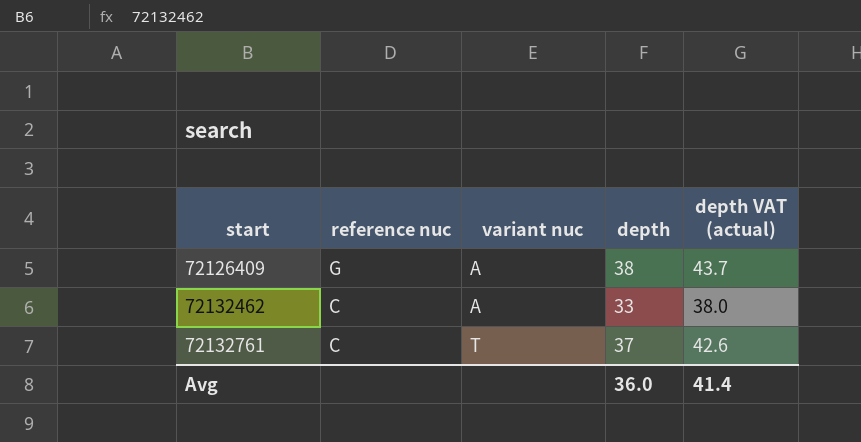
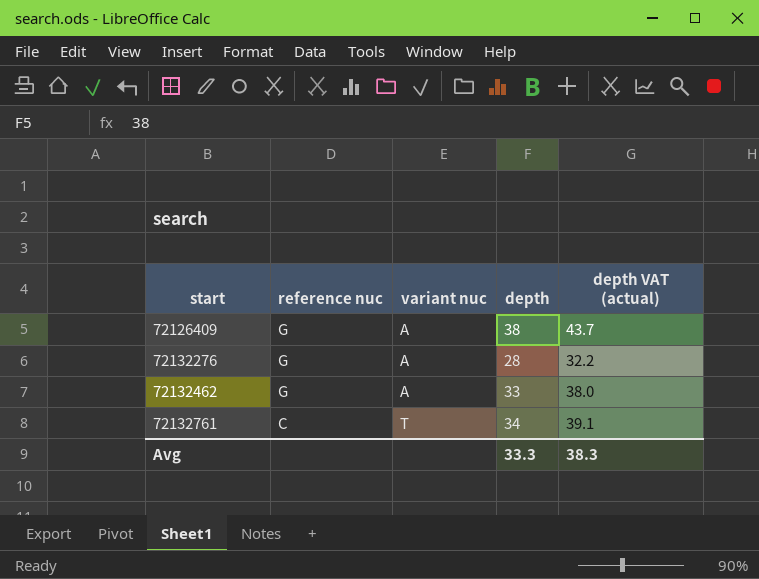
row 72132276: none -> G | A | 28 | 32.2
72132462 | reference nuc: C -> G
72132761 | depth: 37 -> 34
72132761 | depth VAT (actual): 42.6 -> 39.1
Avg | depth: 36.0 -> 33.3
Avg | depth VAT (actual): 41.4 -> 38.3

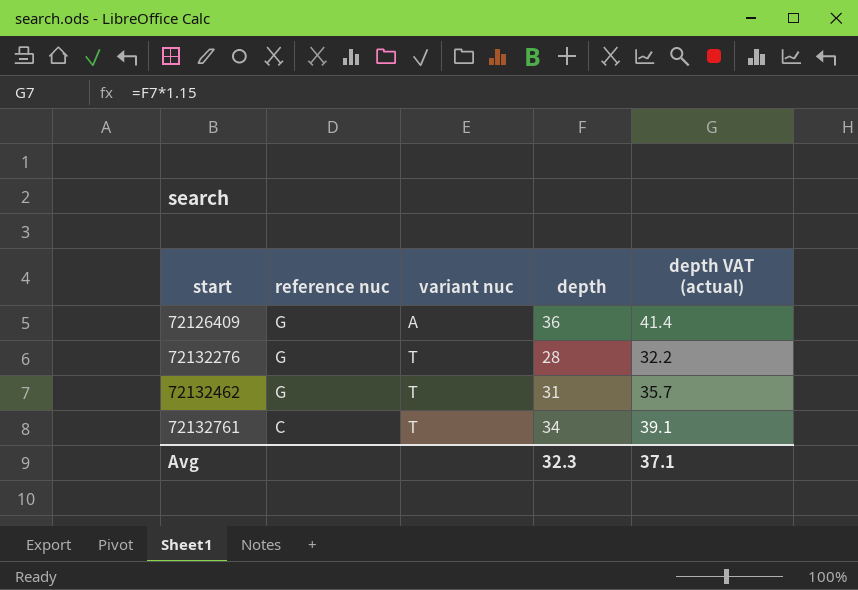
72126409 | depth: 38 -> 36
72126409 | depth VAT (actual): 43.7 -> 41.4
72132276 | variant nuc: A -> T
72132462 | variant nuc: A -> T
72132462 | depth: 33 -> 31
72132462 | depth VAT (actual): 38.0 -> 35.7
Avg | depth: 33.3 -> 32.3
Avg | depth VAT (actual): 38.3 -> 37.1

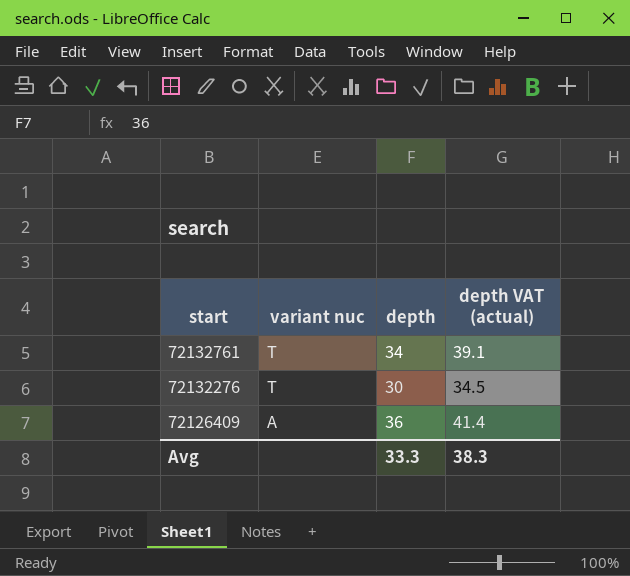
row order: start ascending -> start descending
column reference nuc | position: 2 -> none
row 72132462: G | T | 31 | 35.7 -> none
72132276 | depth: 28 -> 30
72132276 | depth VAT (actual): 32.2 -> 34.5
Avg | depth: 32.3 -> 33.3
Avg | depth VAT (actual): 37.1 -> 38.3

